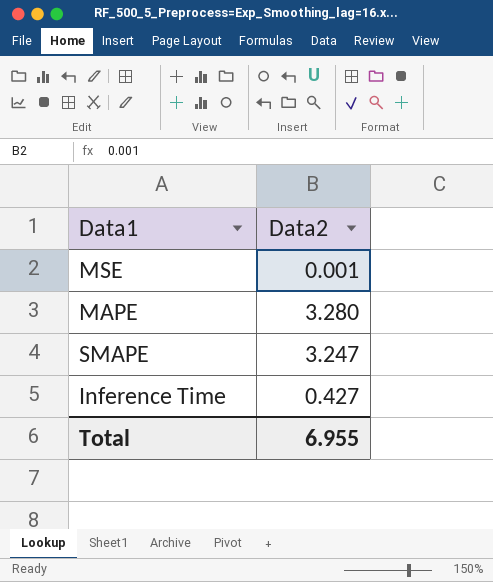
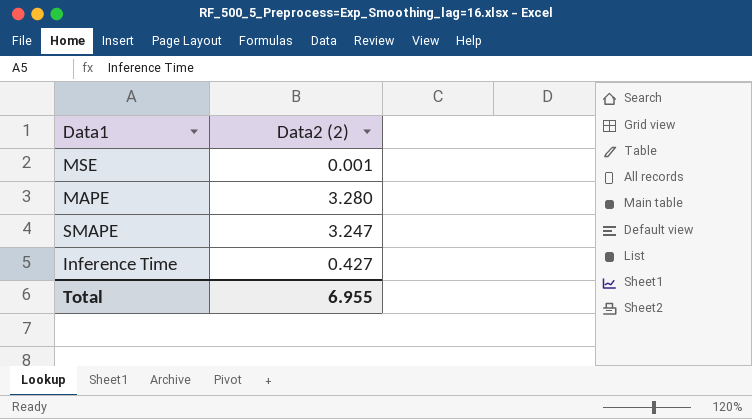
column name: Data2 -> Data2 (2)

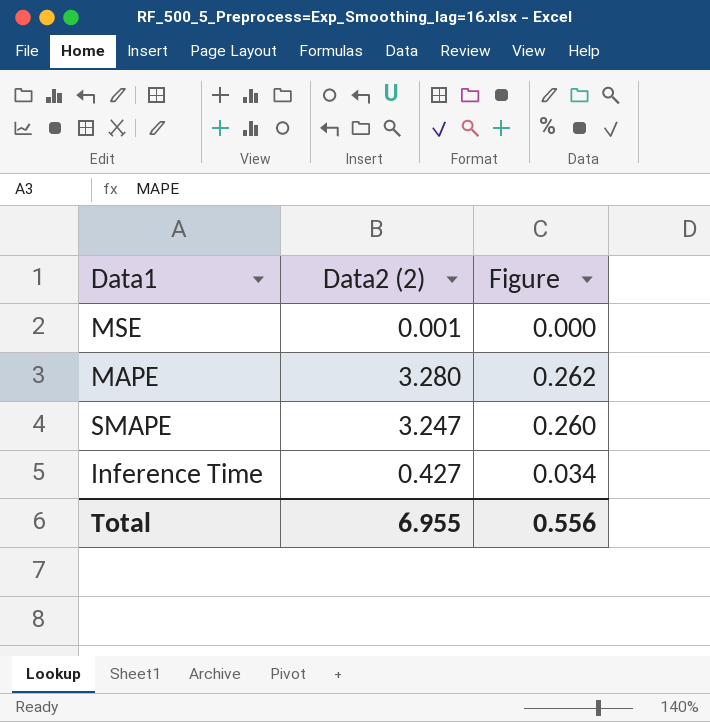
column Figure | formula: none -> [Data2 (2)] * 0.08

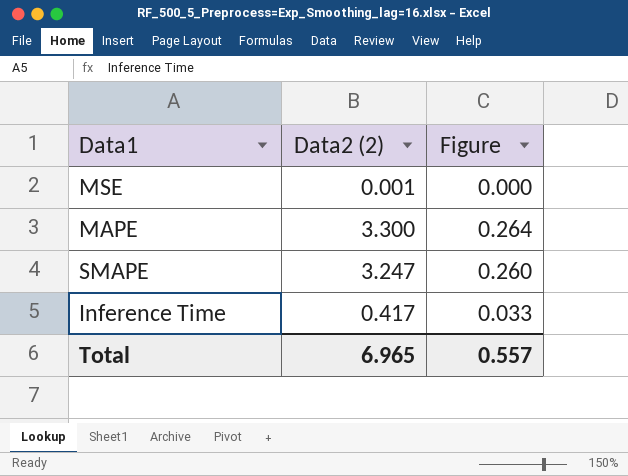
MAPE | Data2 (2): 3.280 -> 3.300
MAPE | Figure: 0.262 -> 0.264
Inference Time | Data2 (2): 0.427 -> 0.417
Inference Time | Figure: 0.034 -> 0.033
Total | Data2 (2): 6.955 -> 6.965
Total | Figure: 0.556 -> 0.557

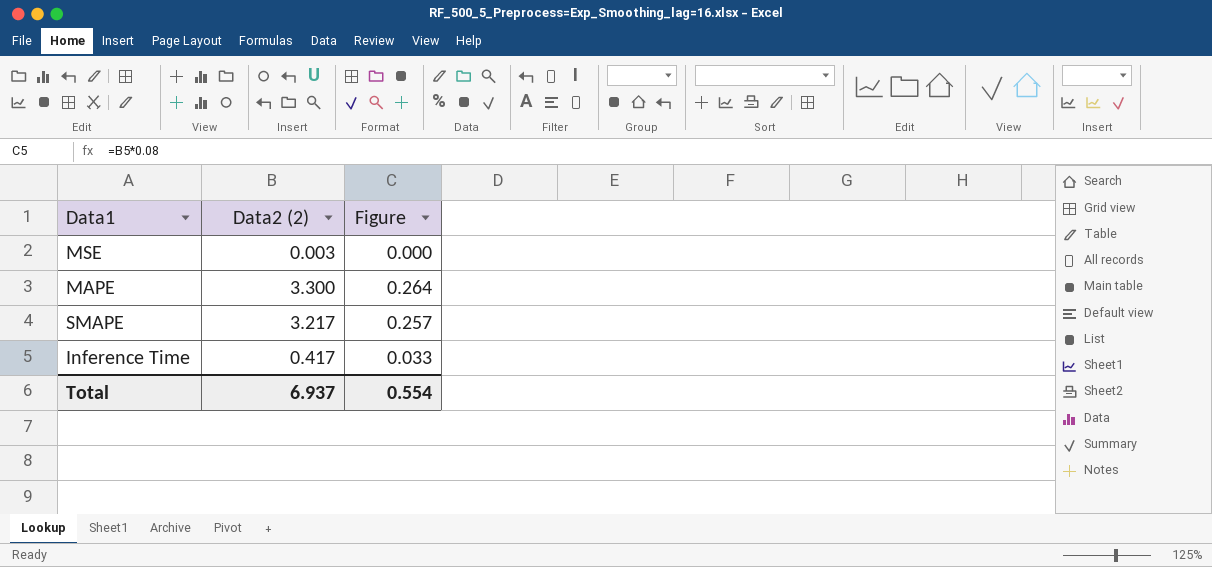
MSE | Data2 (2): 0.001 -> 0.003
SMAPE | Data2 (2): 3.247 -> 3.217
SMAPE | Figure: 0.260 -> 0.257
Total | Data2 (2): 6.965 -> 6.937
Total | Figure: 0.557 -> 0.554

